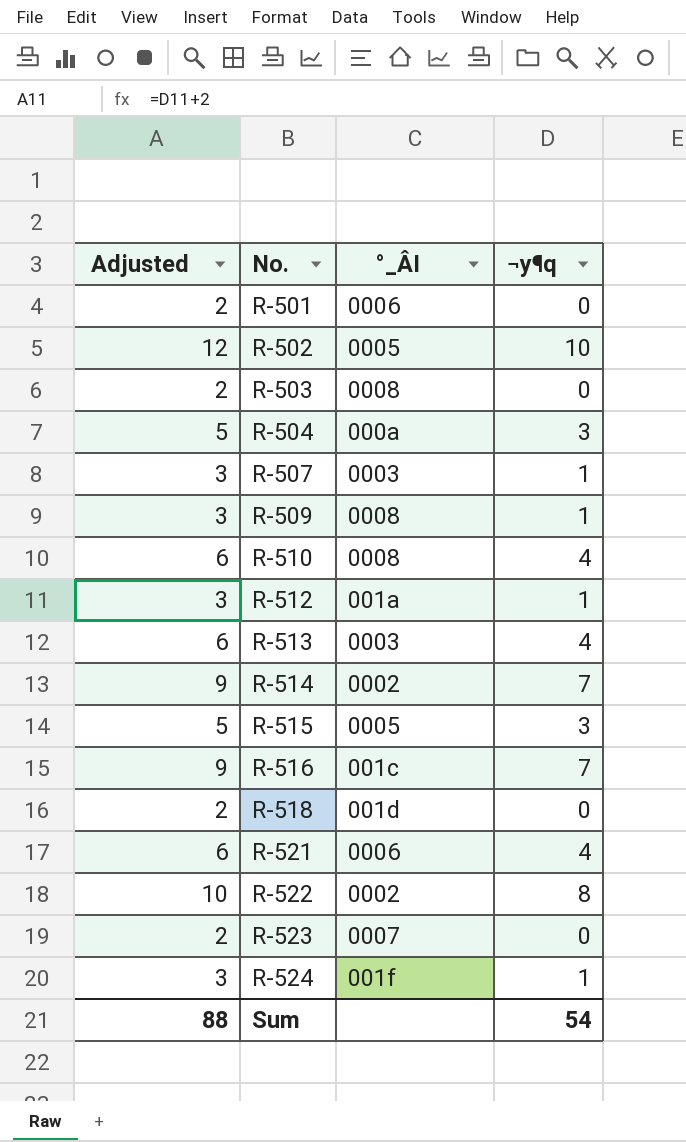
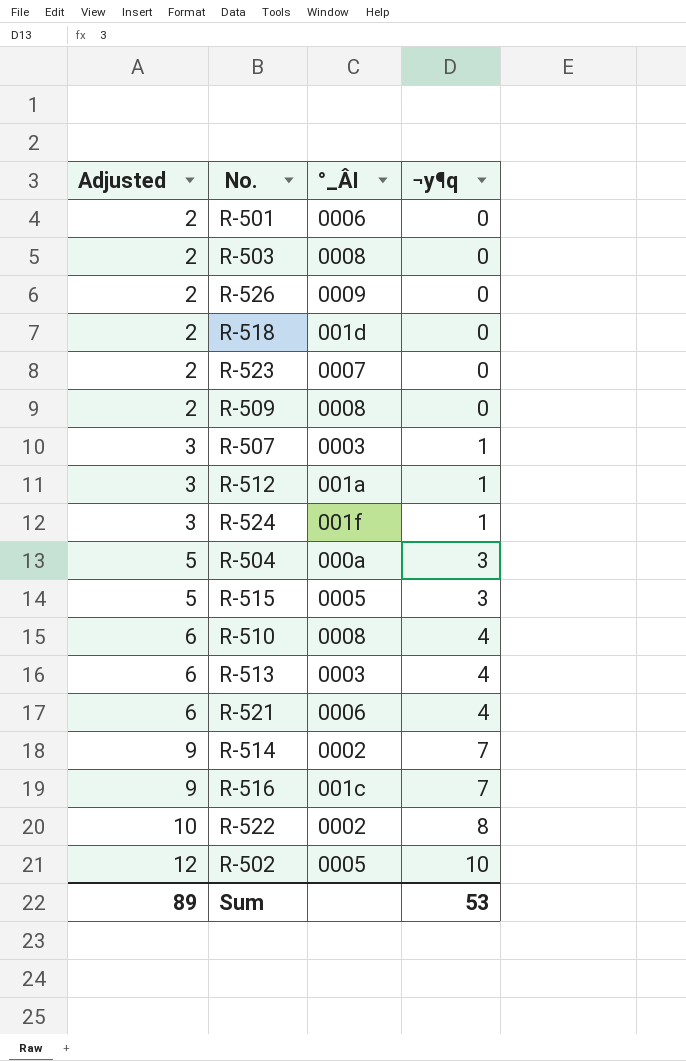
row order: No. ascending -> Adjusted ascending
row R-526: none -> 2 | 0009 | 0
R-509 | Adjusted: 3 -> 2
R-509 | ¬y¶q: 1 -> 0
Sum | Adjusted: 88 -> 89
Sum | ¬y¶q: 54 -> 53

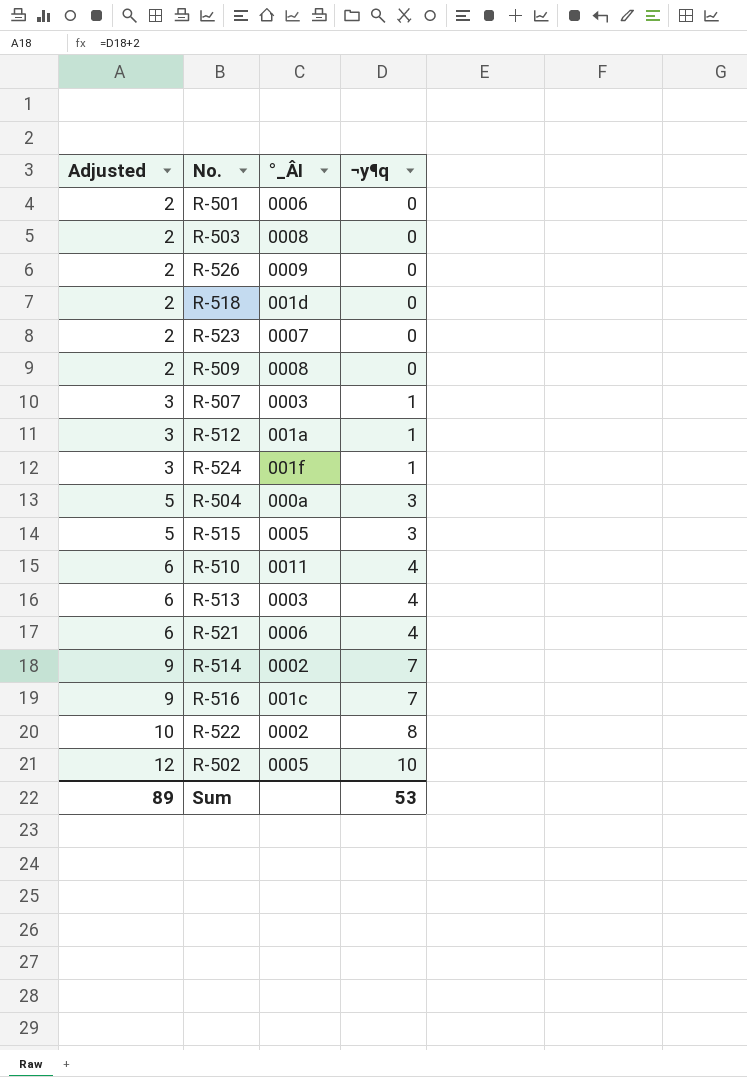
R-510 | °_ÂI: 0008 -> 0011

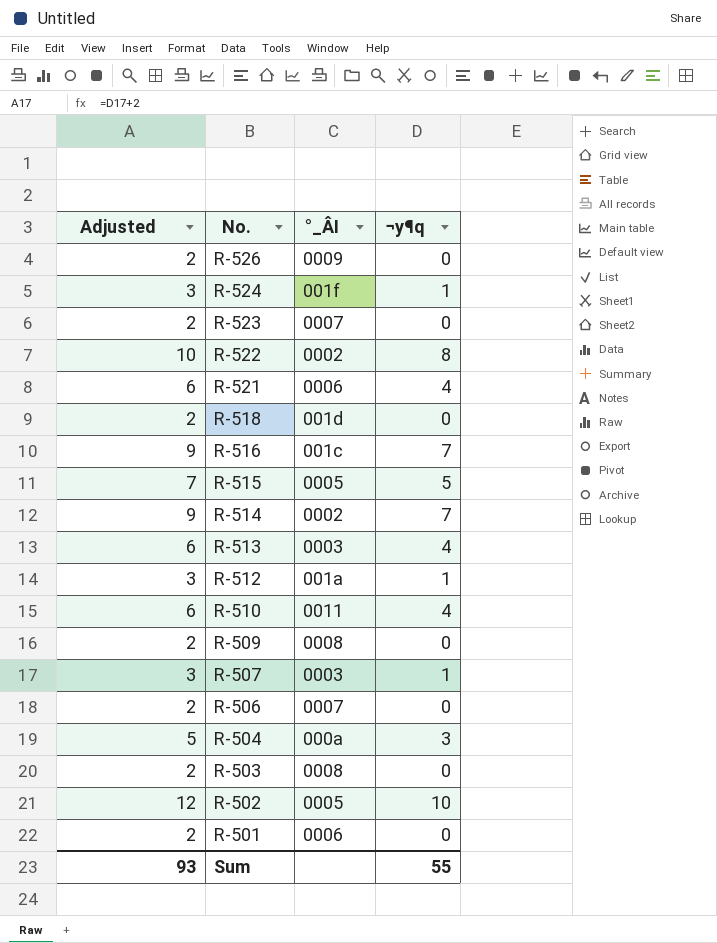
row order: Adjusted ascending -> No. descending
R-515 | Adjusted: 5 -> 7
R-515 | ¬y¶q: 3 -> 5
row R-506: none -> 2 | 0007 | 0
Sum | Adjusted: 89 -> 93
Sum | ¬y¶q: 53 -> 55

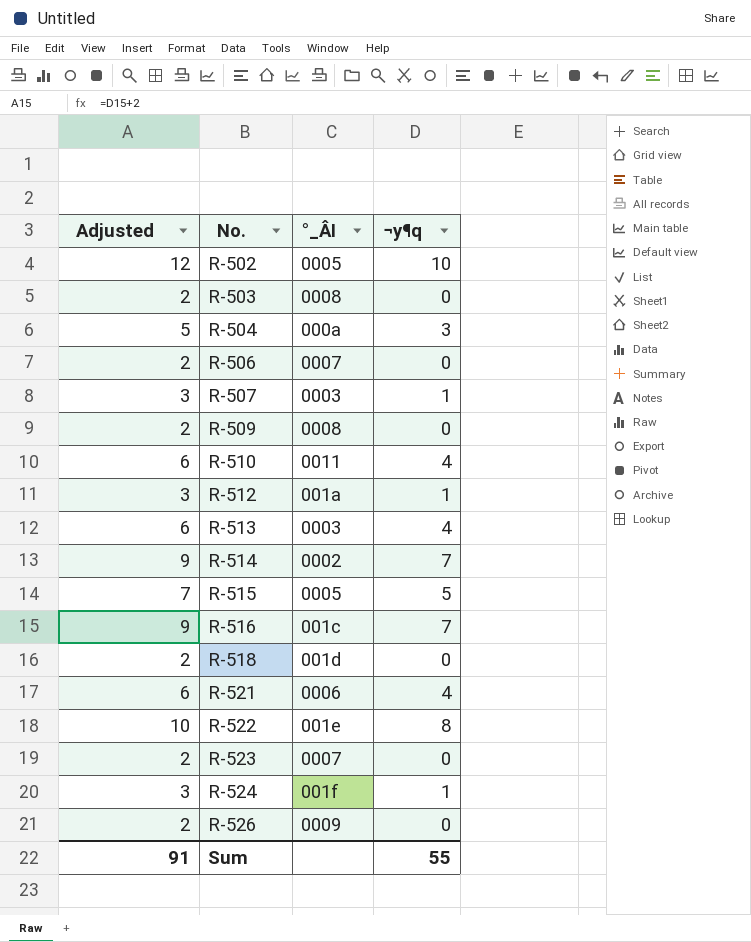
row order: No. descending -> No. ascending
row R-501: 2 | 0006 | 0 -> none
R-522 | °_ÂI: 0002 -> 001e
Sum | Adjusted: 93 -> 91

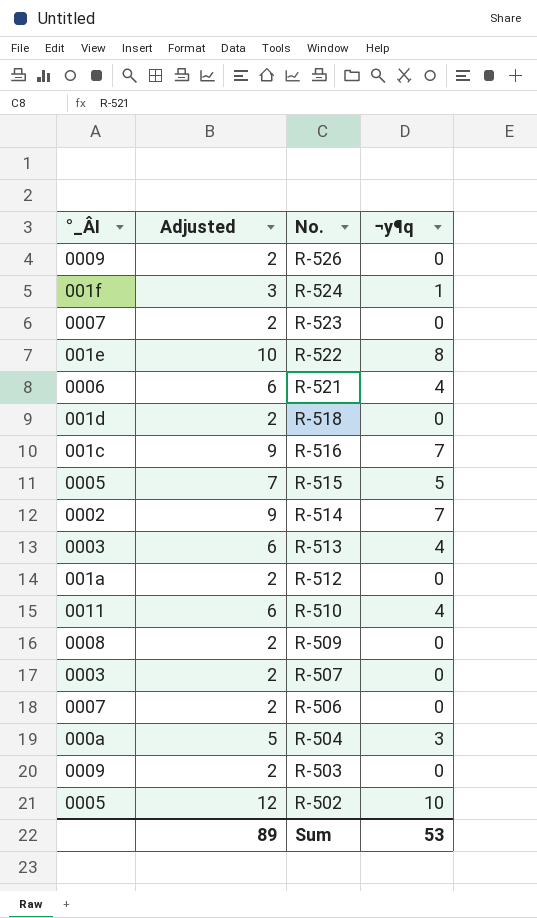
row order: No. ascending -> No. descending
column °_ÂI | position: 3 -> 1
R-512 | Adjusted: 3 -> 2
R-512 | ¬y¶q: 1 -> 0
R-507 | Adjusted: 3 -> 2
R-507 | ¬y¶q: 1 -> 0
R-503 | °_ÂI: 0008 -> 0009
Sum | Adjusted: 91 -> 89
Sum | ¬y¶q: 55 -> 53

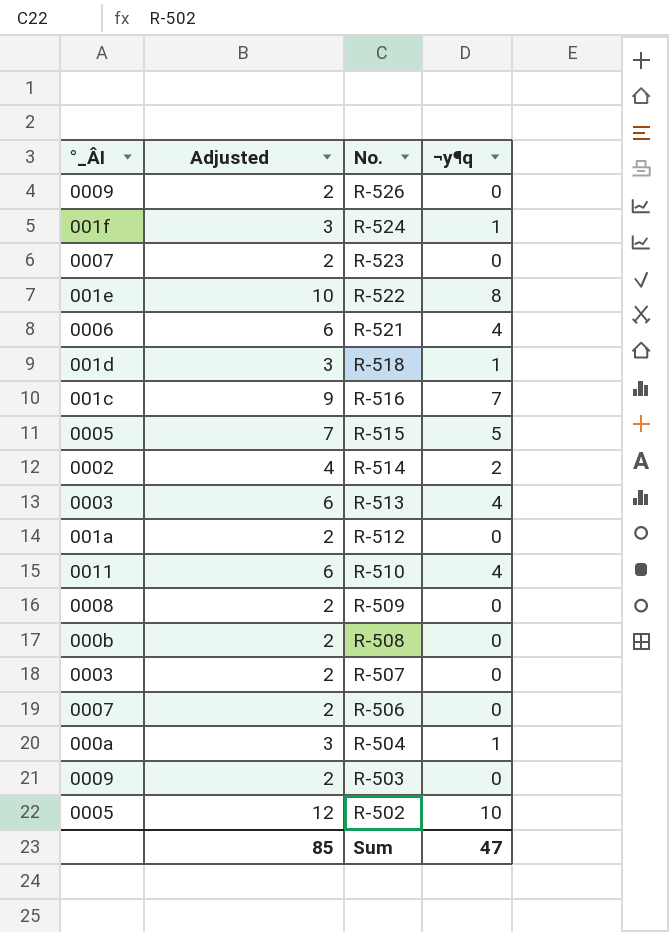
R-518 | Adjusted: 2 -> 3
R-518 | ¬y¶q: 0 -> 1
R-514 | Adjusted: 9 -> 4
R-514 | ¬y¶q: 7 -> 2
row R-508: none -> 000b | 2 | 0
R-504 | Adjusted: 5 -> 3
R-504 | ¬y¶q: 3 -> 1
Sum | Adjusted: 89 -> 85
Sum | ¬y¶q: 53 -> 47

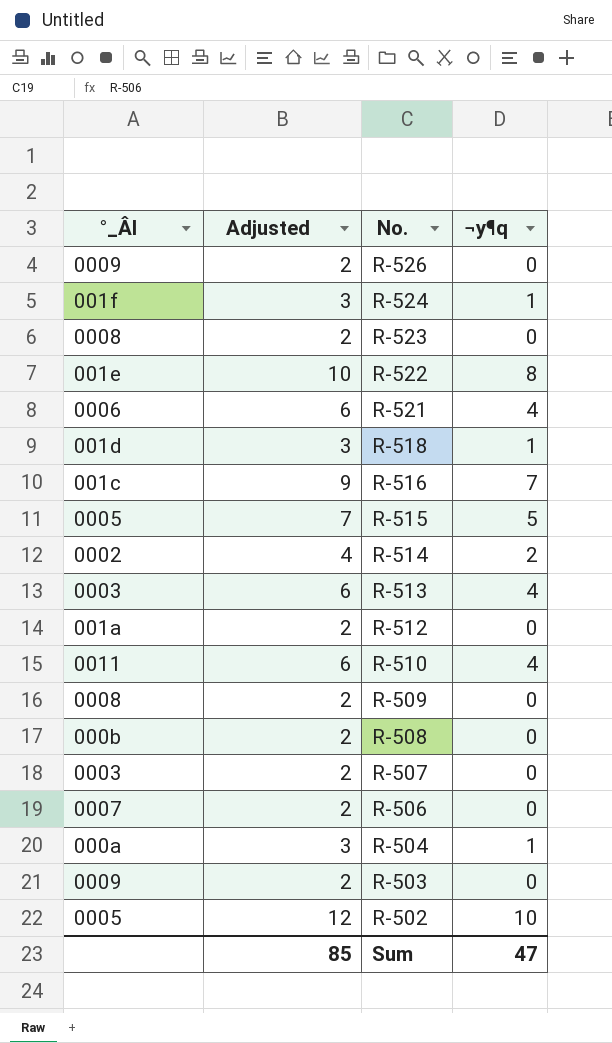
R-523 | °_ÂI: 0007 -> 0008

